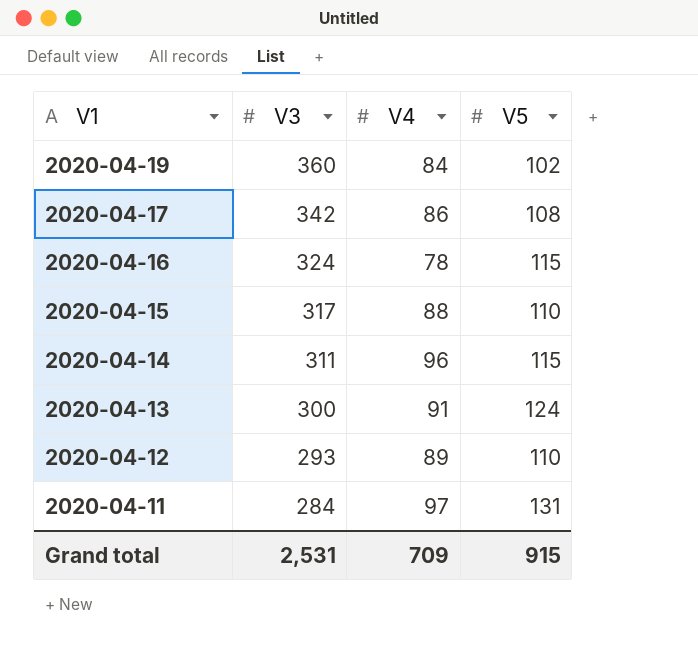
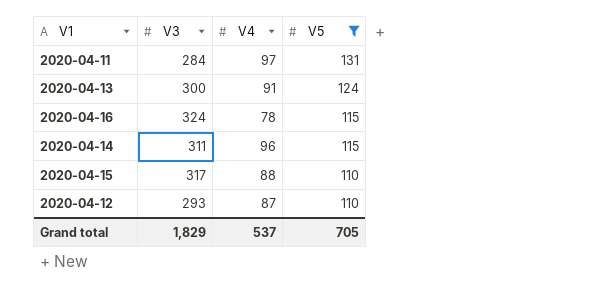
filter: none -> V5 >= 110
row order: V1 descending -> V5 descending
2020-04-12 | V4: 89 -> 87
Grand total | V3: 2,531 -> 1,829
Grand total | V4: 709 -> 537
Grand total | V5: 915 -> 705

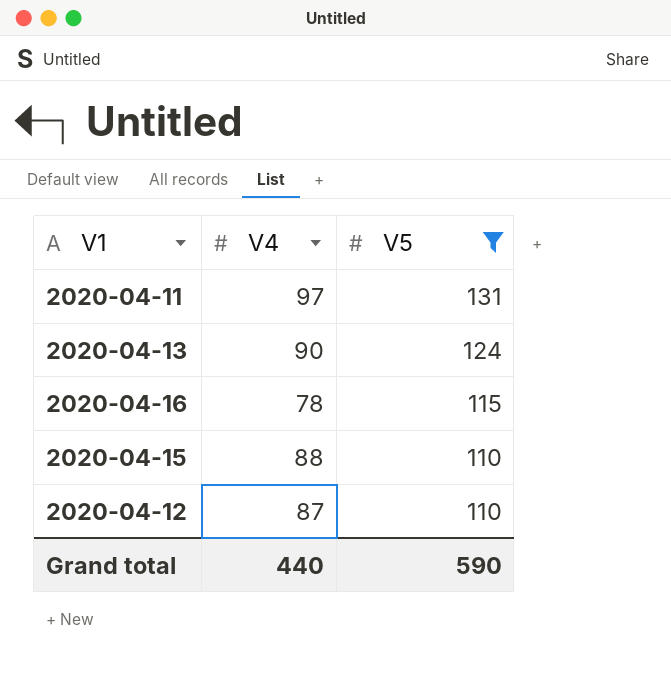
column V3 | position: 2 -> none
row 2020-04-14: 311 | 96 | 115 -> none
2020-04-13 | V4: 91 -> 90
Grand total | V4: 537 -> 440
Grand total | V5: 705 -> 590

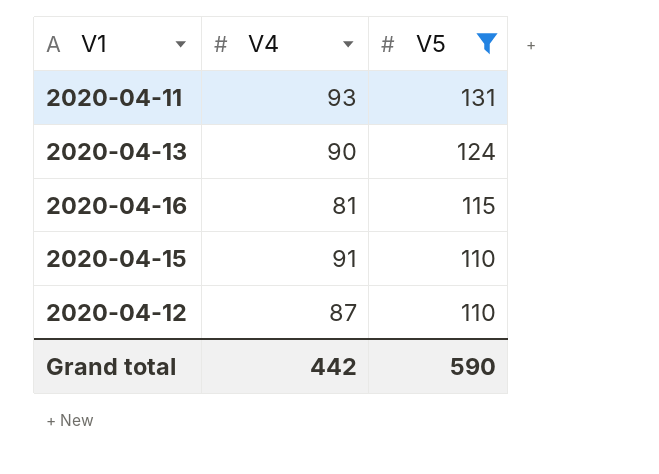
2020-04-11 | V4: 97 -> 93
2020-04-16 | V4: 78 -> 81
2020-04-15 | V4: 88 -> 91
Grand total | V4: 440 -> 442

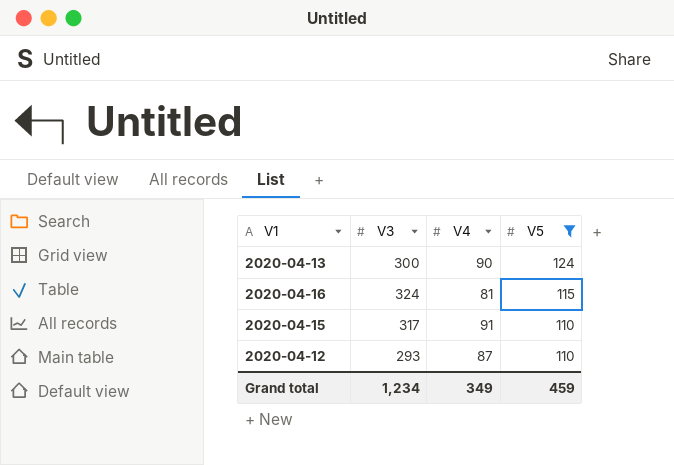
column V3 | position: none -> 2
row 2020-04-11: 93 | 131 -> none
Grand total | V4: 442 -> 349
Grand total | V5: 590 -> 459

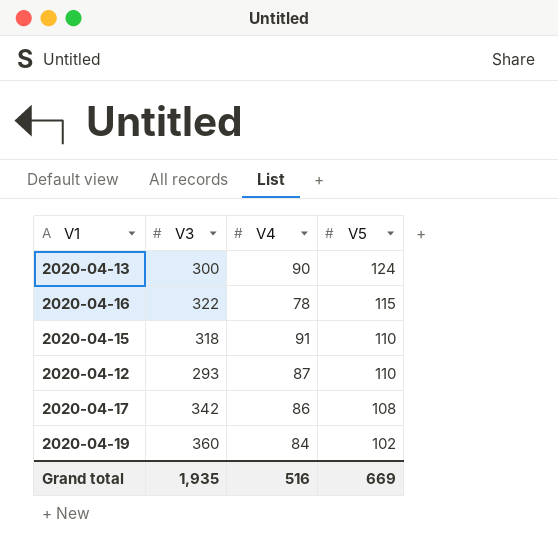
filter: V5 >= 110 -> none
2020-04-16 | V3: 324 -> 322
2020-04-16 | V4: 81 -> 78
2020-04-15 | V3: 317 -> 318
Grand total | V3: 1,234 -> 1,935
Grand total | V4: 349 -> 516
Grand total | V5: 459 -> 669

